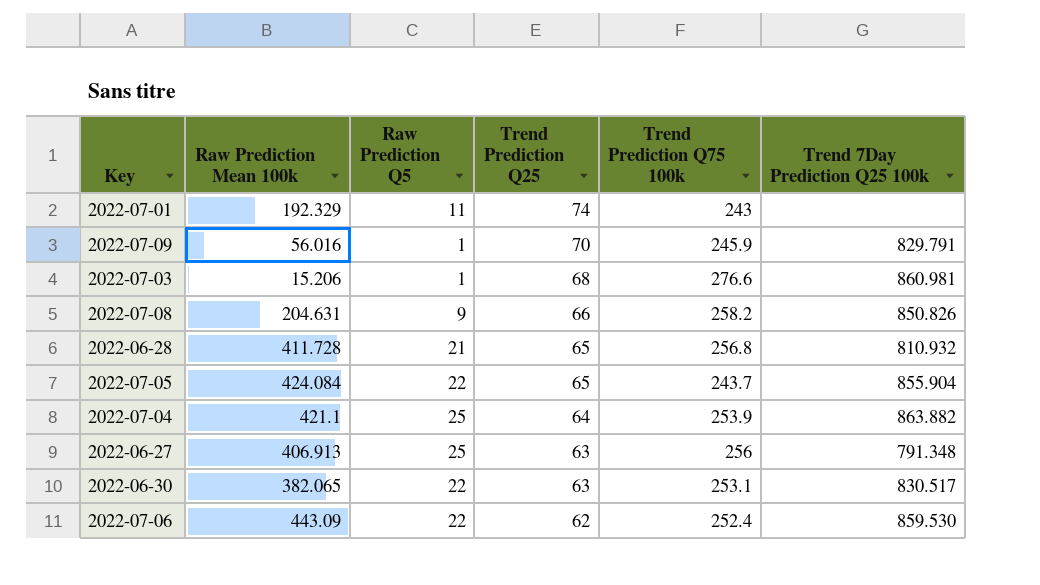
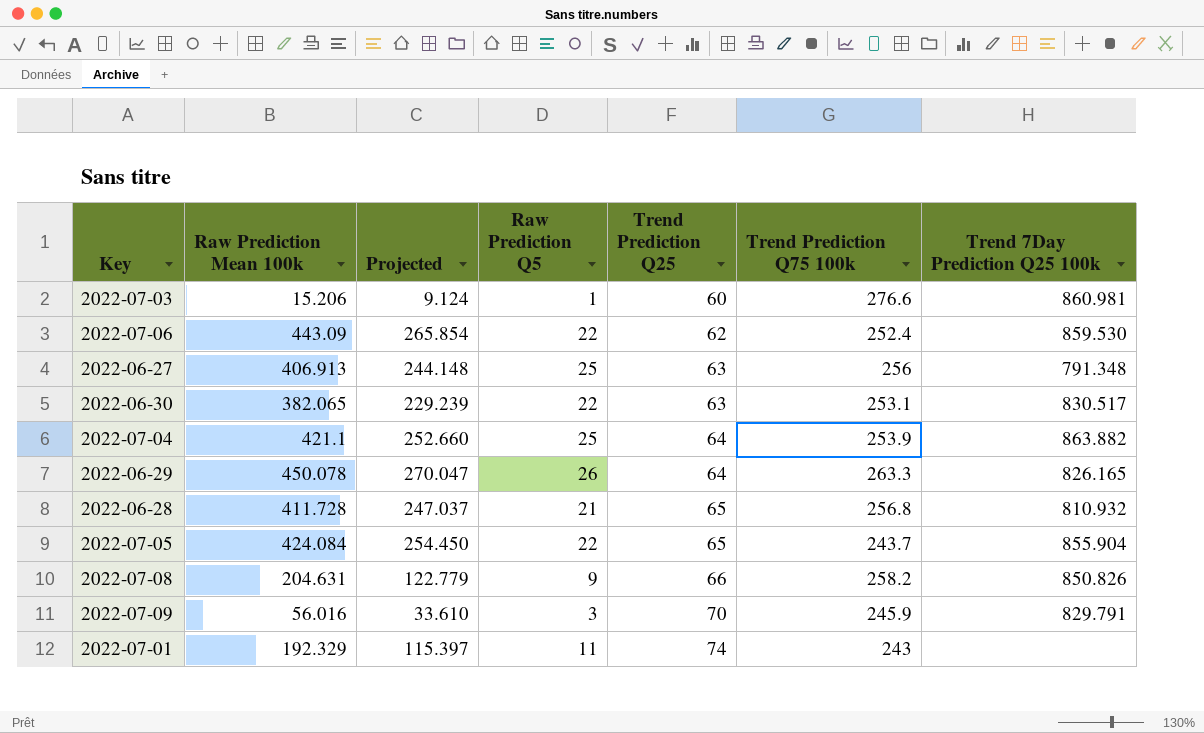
row order: Trend Prediction Q25 descending -> Trend Prediction Q25 ascending
column Projected | formula: none -> [Raw Prediction Mean 100k] * 0.6
2022-07-03 | Trend Prediction Q25: 68 -> 60
row 2022-06-29: none -> 450.078 | 270.047 | 26 | 64 | 263.3 | 826.165
2022-07-09 | Raw Prediction Q5: 1 -> 3

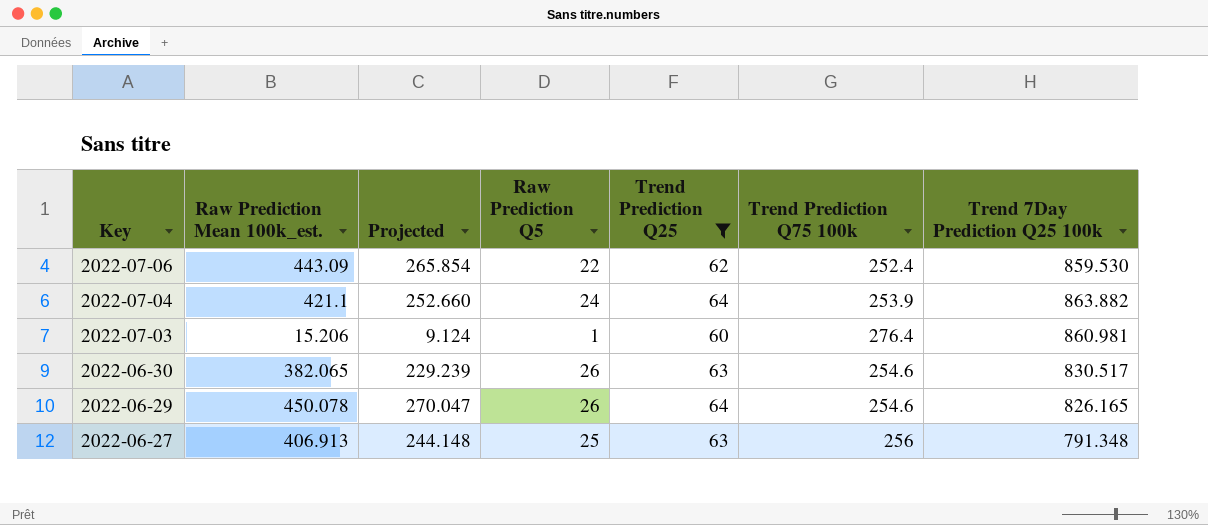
filter: none -> Trend Prediction Q25 <= 64
row order: Trend Prediction Q25 ascending -> Key descending
column name: Raw Prediction Mean 100k -> Raw Prediction Mean 100k_est.
2022-07-04 | Raw Prediction Q5: 25 -> 24
2022-07-03 | Trend Prediction Q75 100k: 276.6 -> 276.4
2022-06-30 | Raw Prediction Q5: 22 -> 26
2022-06-30 | Trend Prediction Q75 100k: 253.1 -> 254.6
2022-06-29 | Trend Prediction Q75 100k: 263.3 -> 254.6

